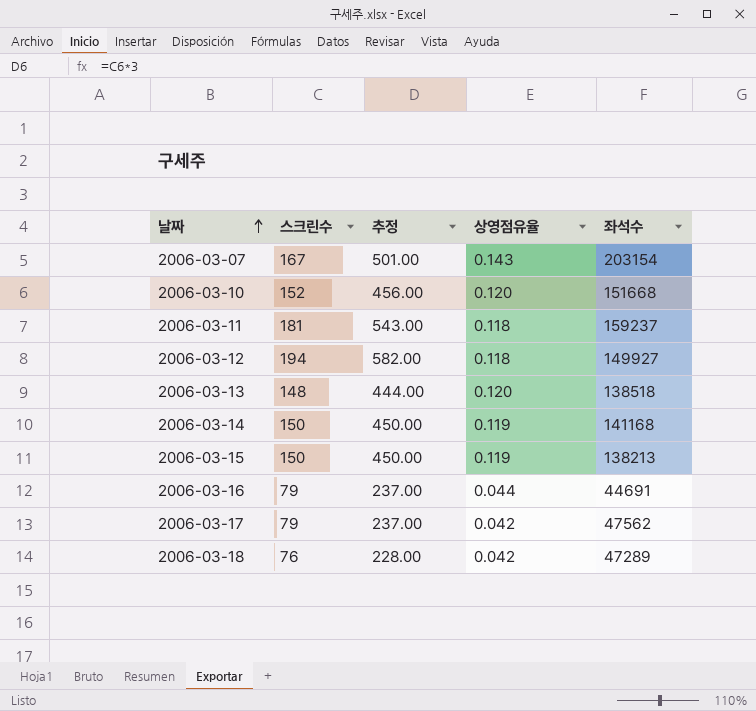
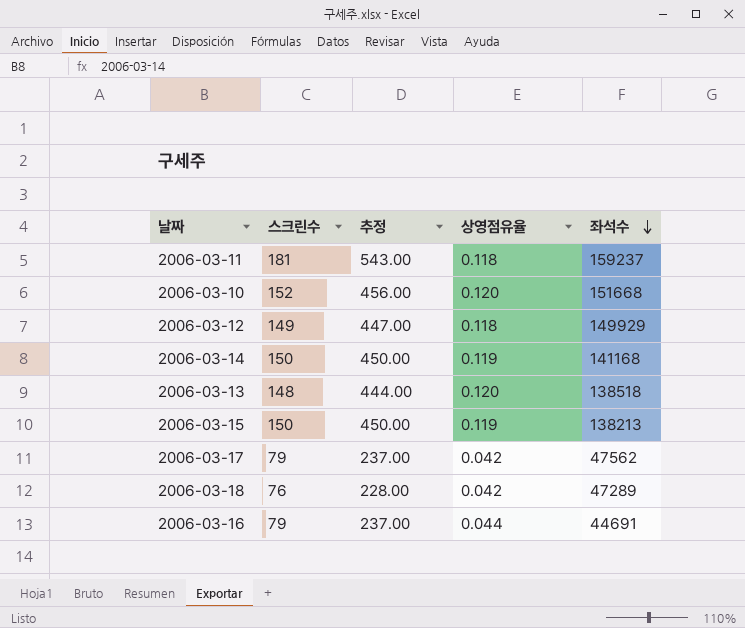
row order: 날짜 ascending -> 좌석수 descending
row 2006-03-07: 167 | 501.00 | 0.143 | 203154 -> none
2006-03-12 | 스크린수: 194 -> 149
2006-03-12 | 추정: 582.00 -> 447.00
2006-03-12 | 좌석수: 149927 -> 149929

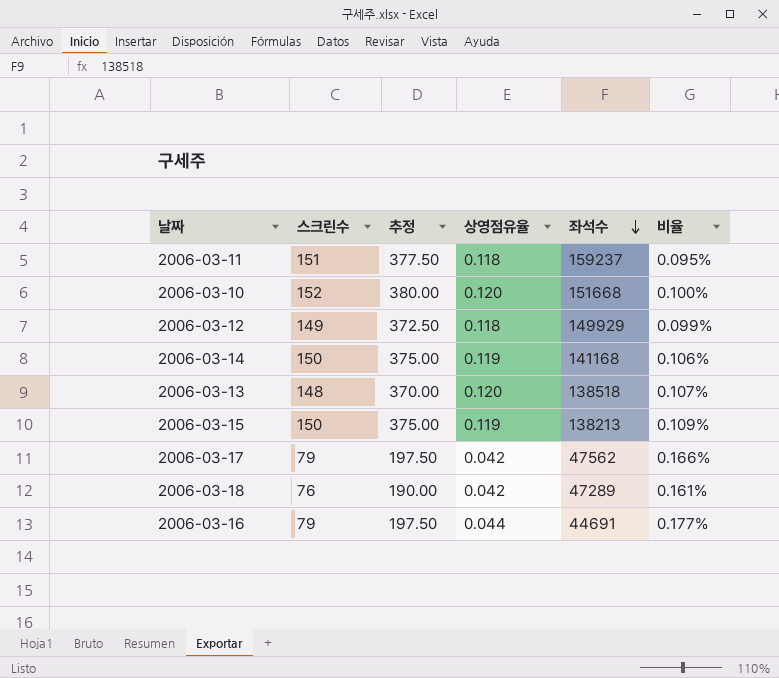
column 추정 | formula: [스크린수] * 3 -> [스크린수] * 2.5
column 비율 | formula: none -> [스크린수] / [좌석수]
2006-03-11 | 스크린수: 181 -> 151

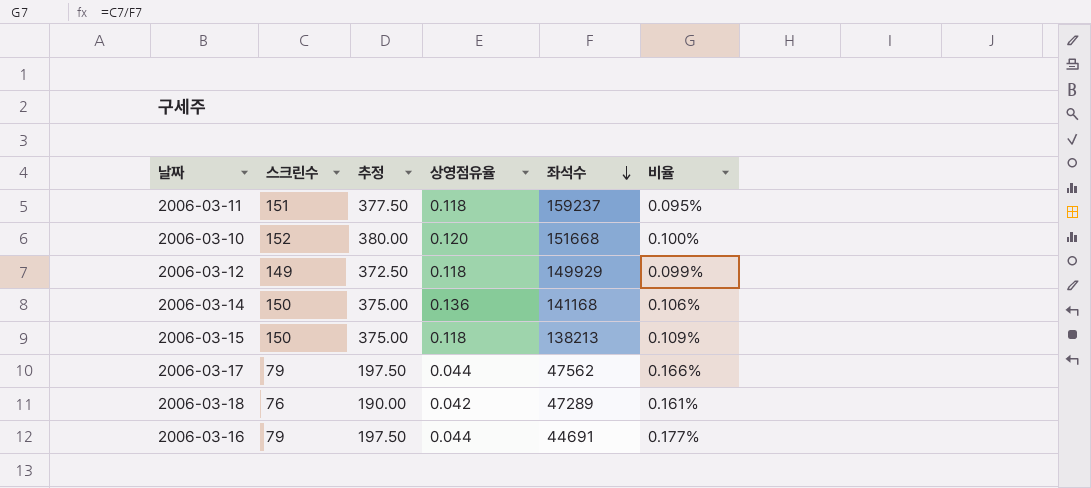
row 2006-03-13: 148 | 370.00 | 0.120 | 138518 | 0.107% -> none
2006-03-14 | 상영점유율: 0.119 -> 0.136
2006-03-15 | 상영점유율: 0.119 -> 0.118
2006-03-17 | 상영점유율: 0.042 -> 0.044

